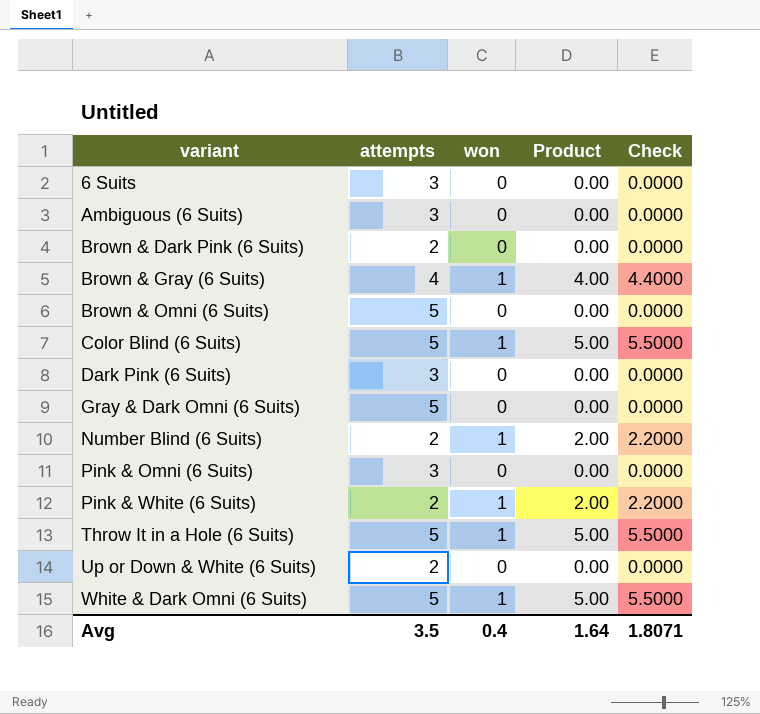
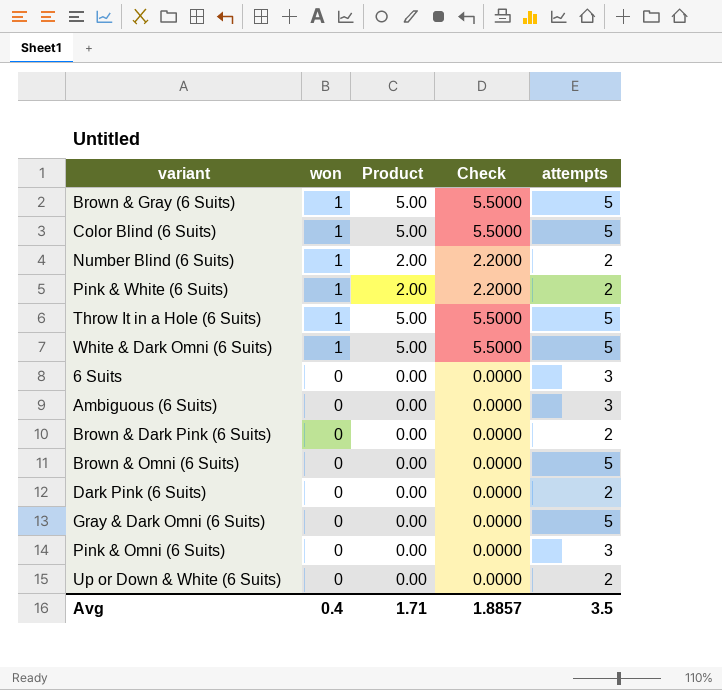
row order: variant ascending -> won descending
column attempts | position: 2 -> 5
Brown & Gray (6 Suits) | Product: 4.00 -> 5.00
Brown & Gray (6 Suits) | Check: 4.4000 -> 5.5000
Brown & Gray (6 Suits) | attempts: 4 -> 5
Dark Pink (6 Suits) | attempts: 3 -> 2
Avg | Product: 1.64 -> 1.71
Avg | Check: 1.8071 -> 1.8857

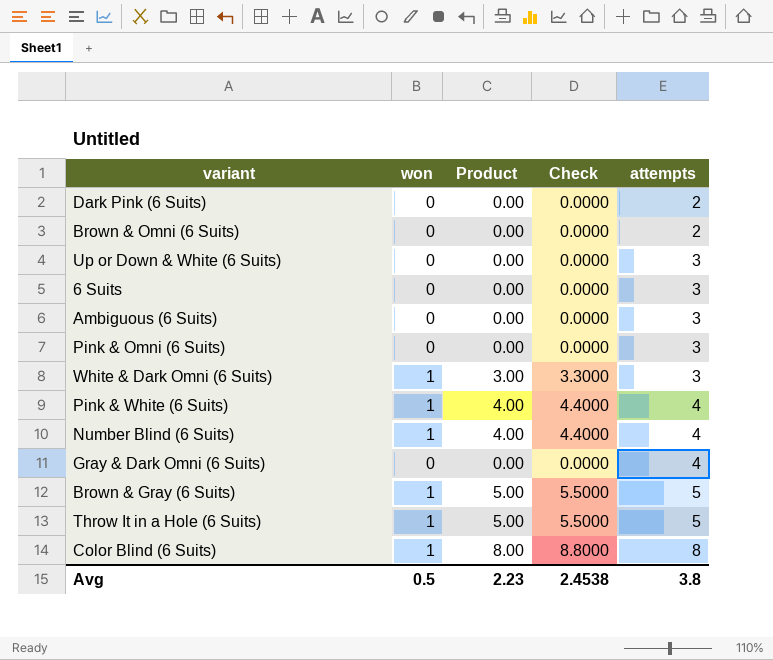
row order: won descending -> attempts ascending
row Brown & Dark Pink (6 Suits): 0 | 0.00 | 0.0000 | 2 -> none
Brown & Omni (6 Suits) | attempts: 5 -> 2
Up or Down & White (6 Suits) | attempts: 2 -> 3
White & Dark Omni (6 Suits) | Product: 5.00 -> 3.00
White & Dark Omni (6 Suits) | Check: 5.5000 -> 3.3000
White & Dark Omni (6 Suits) | attempts: 5 -> 3
Pink & White (6 Suits) | Product: 2.00 -> 4.00
Pink & White (6 Suits) | Check: 2.2000 -> 4.4000
Pink & White (6 Suits) | attempts: 2 -> 4
Number Blind (6 Suits) | Product: 2.00 -> 4.00
Number Blind (6 Suits) | Check: 2.2000 -> 4.4000
Number Blind (6 Suits) | attempts: 2 -> 4
Gray & Dark Omni (6 Suits) | attempts: 5 -> 4
Color Blind (6 Suits) | Product: 5.00 -> 8.00
Color Blind (6 Suits) | Check: 5.5000 -> 8.8000
Color Blind (6 Suits) | attempts: 5 -> 8
Avg | won: 0.4 -> 0.5
Avg | Product: 1.71 -> 2.23
Avg | Check: 1.8857 -> 2.4538
Avg | attempts: 3.5 -> 3.8

